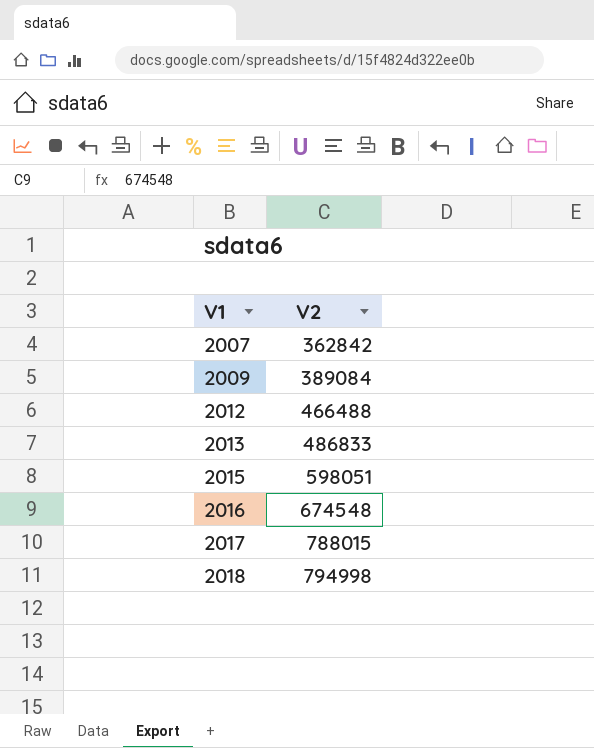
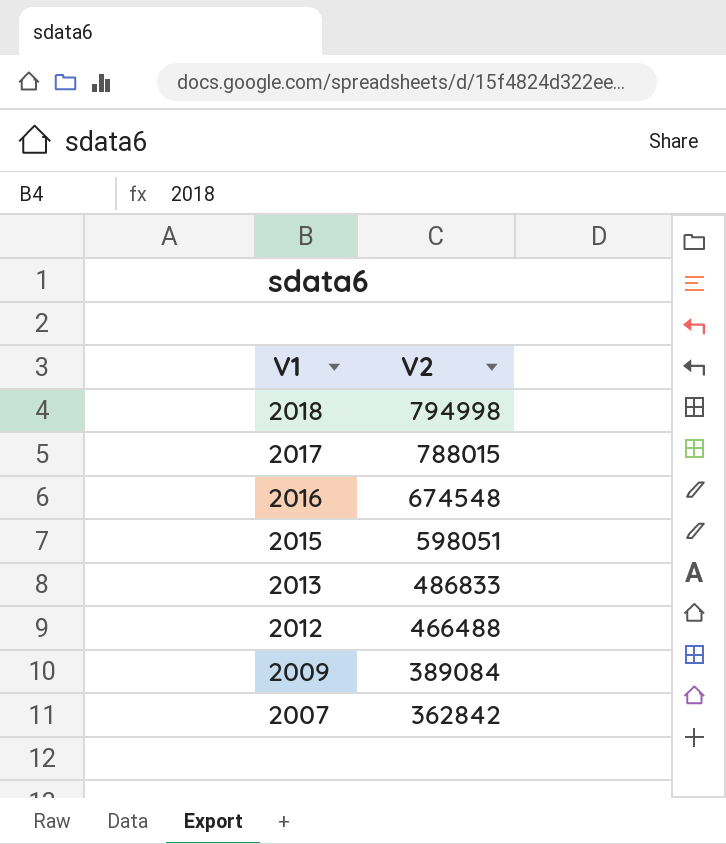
row order: V1 ascending -> V1 descending

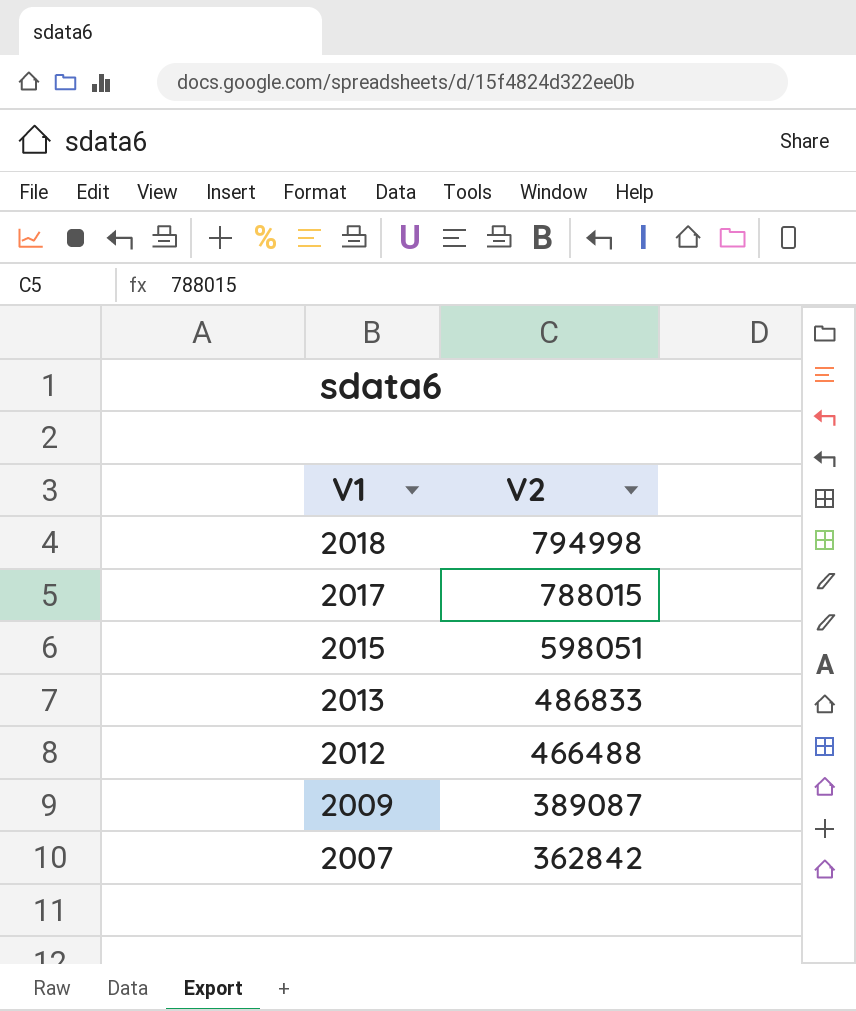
row 2016: 674548 -> none
2009 | V2: 389084 -> 389087

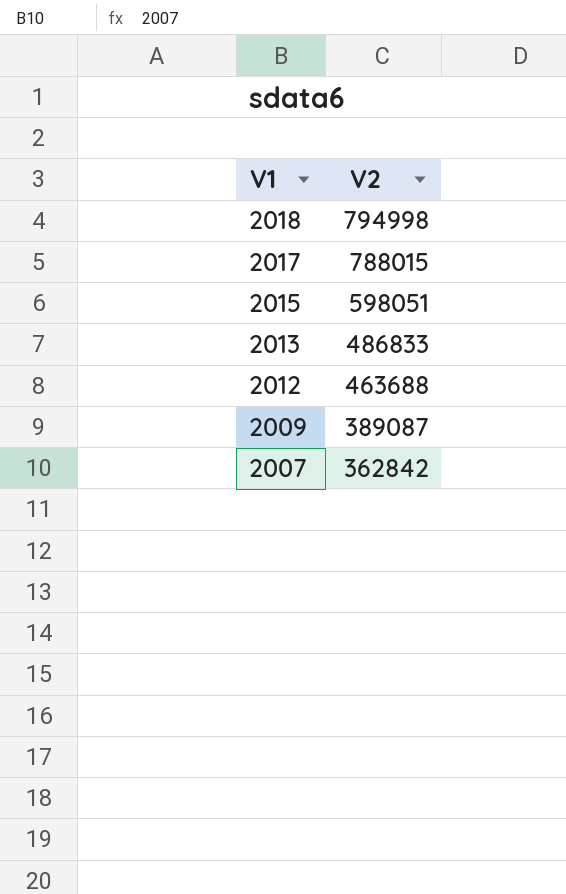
2012 | V2: 466488 -> 463688

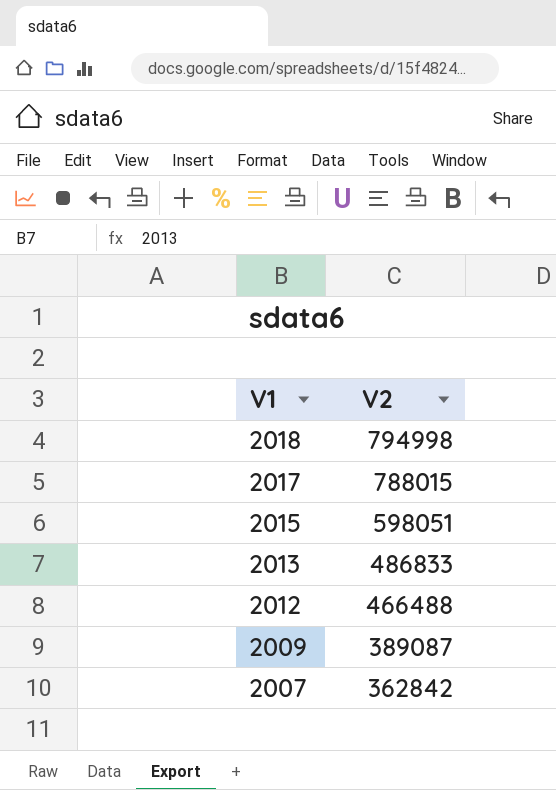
2012 | V2: 463688 -> 466488

